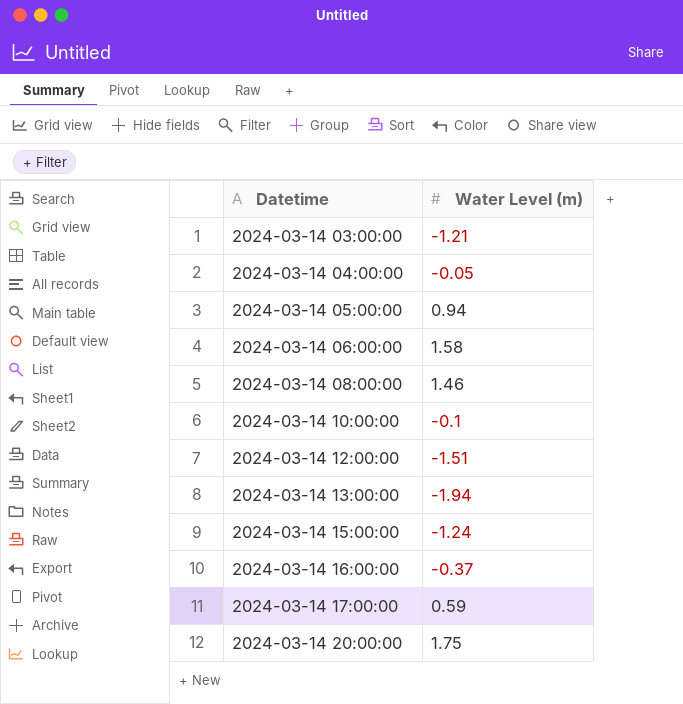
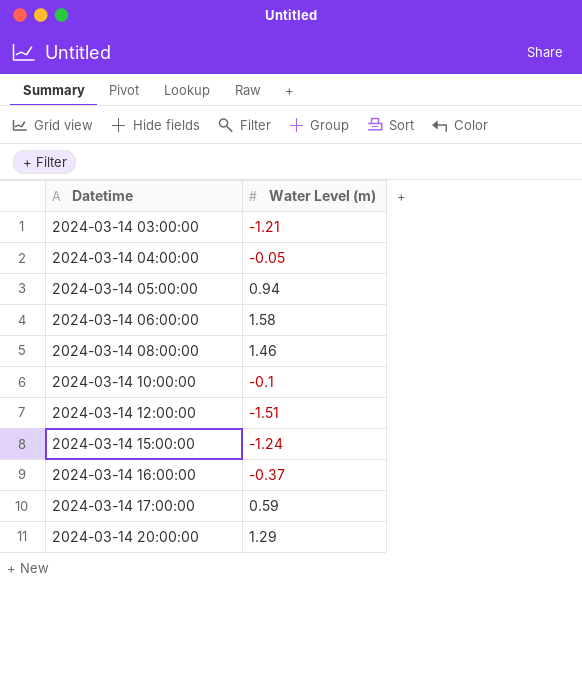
row 2024-03-14 13:00:00: -1.94 -> none
2024-03-14 20:00:00 | Water Level (m): 1.75 -> 1.29

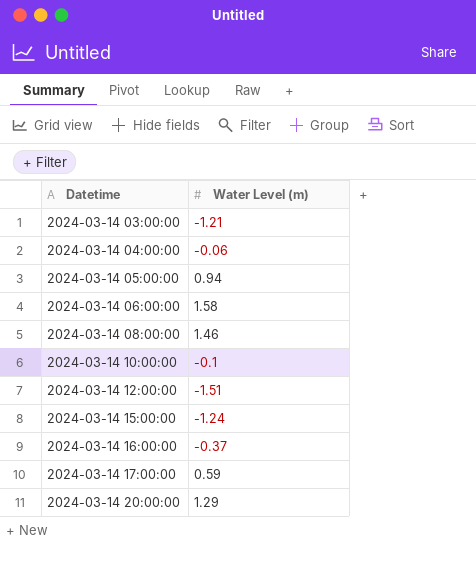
2024-03-14 04:00:00 | Water Level (m): -0.05 -> -0.06

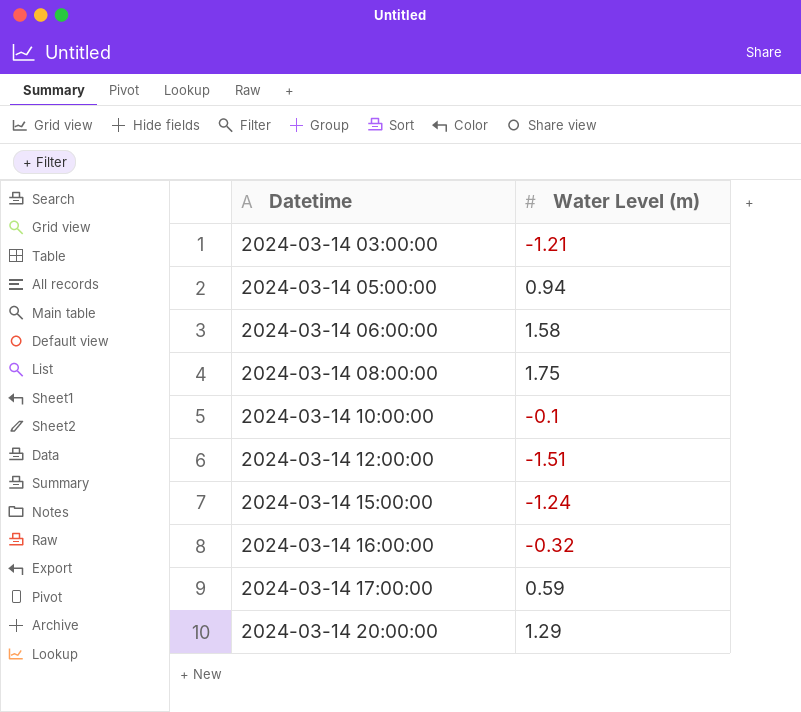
row 2024-03-14 04:00:00: -0.06 -> none
2024-03-14 08:00:00 | Water Level (m): 1.46 -> 1.75
2024-03-14 16:00:00 | Water Level (m): -0.37 -> -0.32

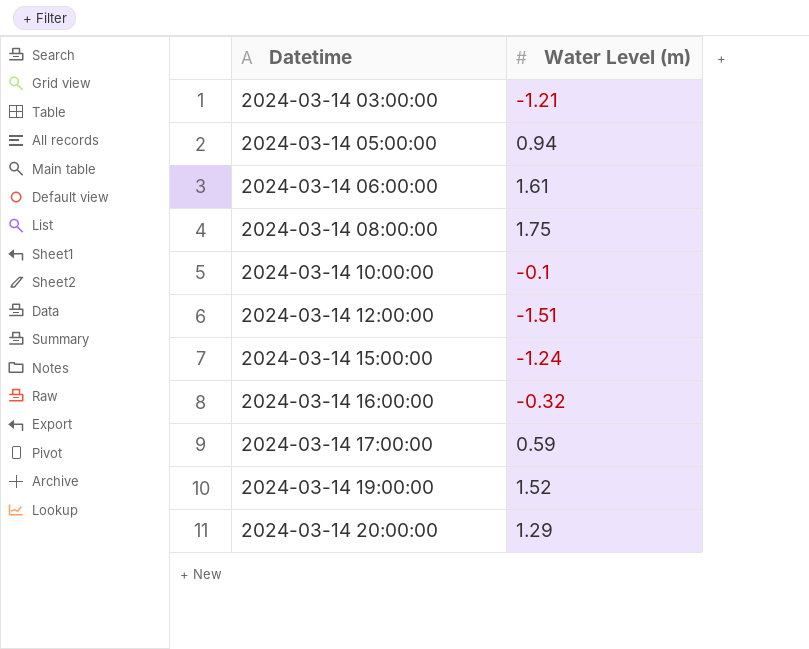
2024-03-14 06:00:00 | Water Level (m): 1.58 -> 1.61
row 2024-03-14 19:00:00: none -> 1.52

